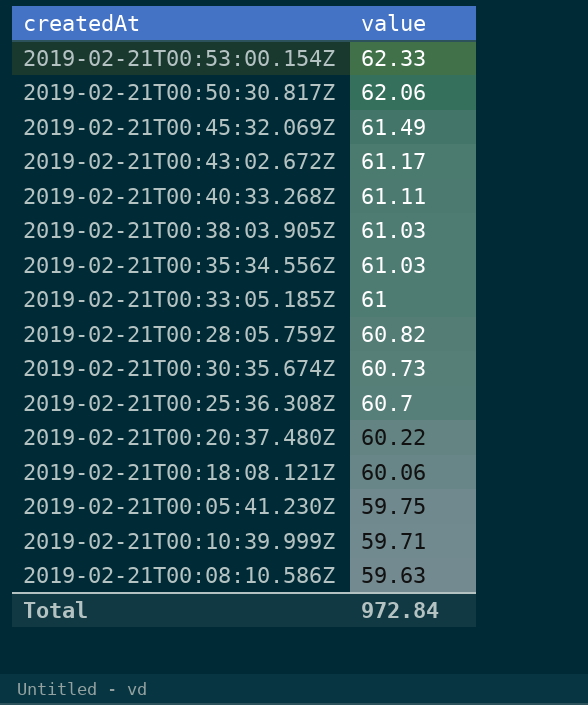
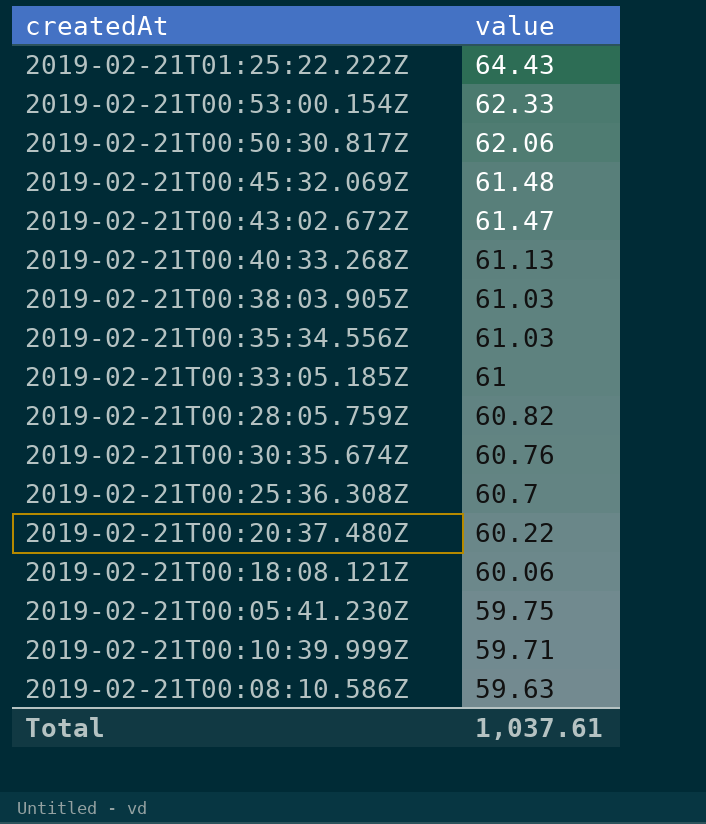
row 2019-02-21T01:25:22.222Z: none -> 64.43
2019-02-21T00:45:32.069Z | value: 61.49 -> 61.48
2019-02-21T00:43:02.672Z | value: 61.17 -> 61.47
2019-02-21T00:40:33.268Z | value: 61.11 -> 61.13
2019-02-21T00:30:35.674Z | value: 60.73 -> 60.76
Total | value: 972.84 -> 1,037.61

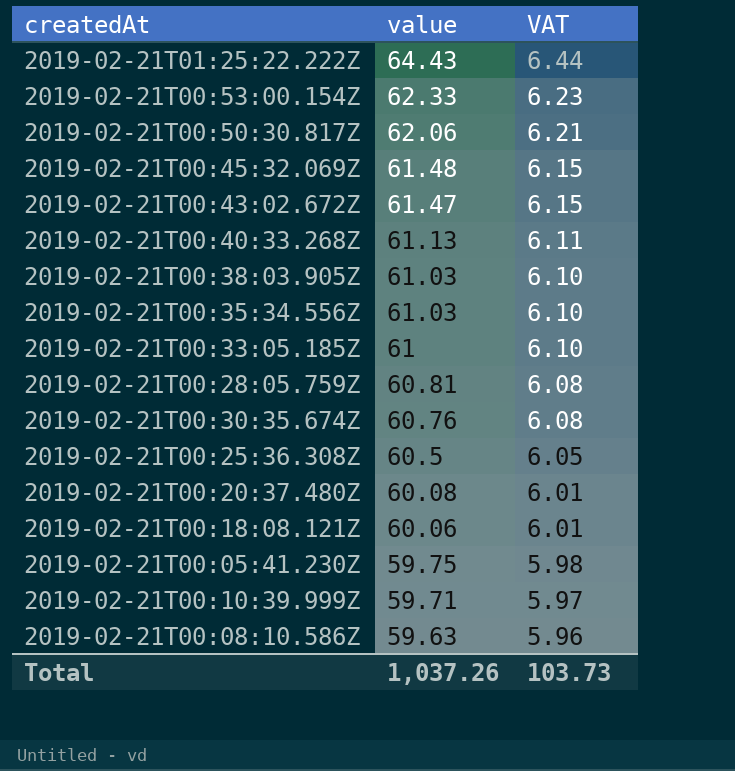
column VAT | formula: none -> [value] * 0.1
2019-02-21T00:28:05.759Z | value: 60.82 -> 60.81
2019-02-21T00:25:36.308Z | value: 60.7 -> 60.5
2019-02-21T00:20:37.480Z | value: 60.22 -> 60.08
Total | value: 1,037.61 -> 1,037.26

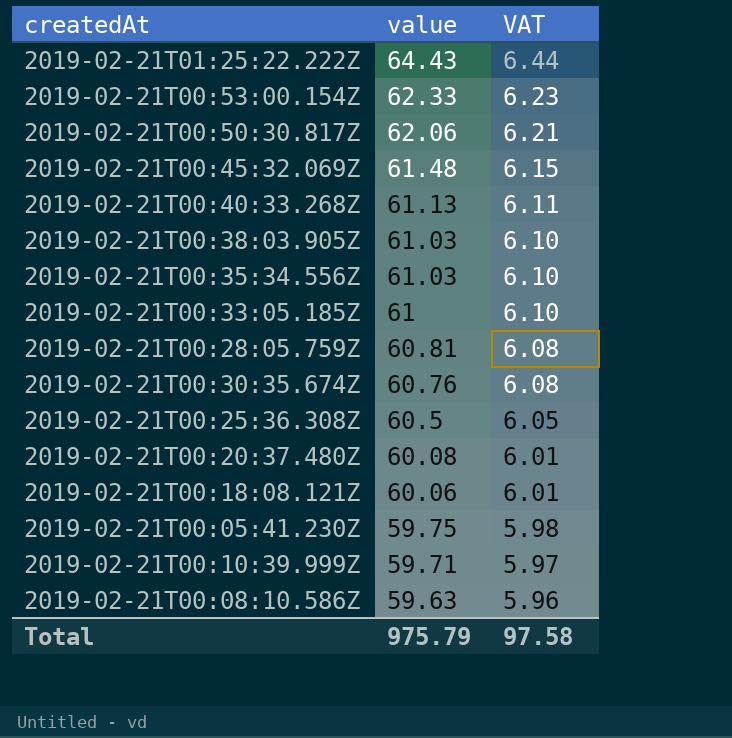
row 2019-02-21T00:43:02.672Z: 61.47 | 6.15 -> none
Total | value: 1,037.26 -> 975.79
Total | VAT: 103.73 -> 97.58

